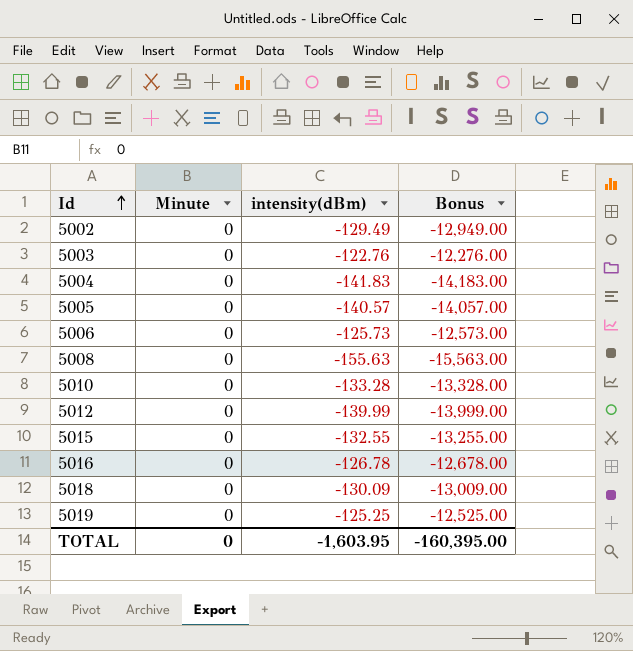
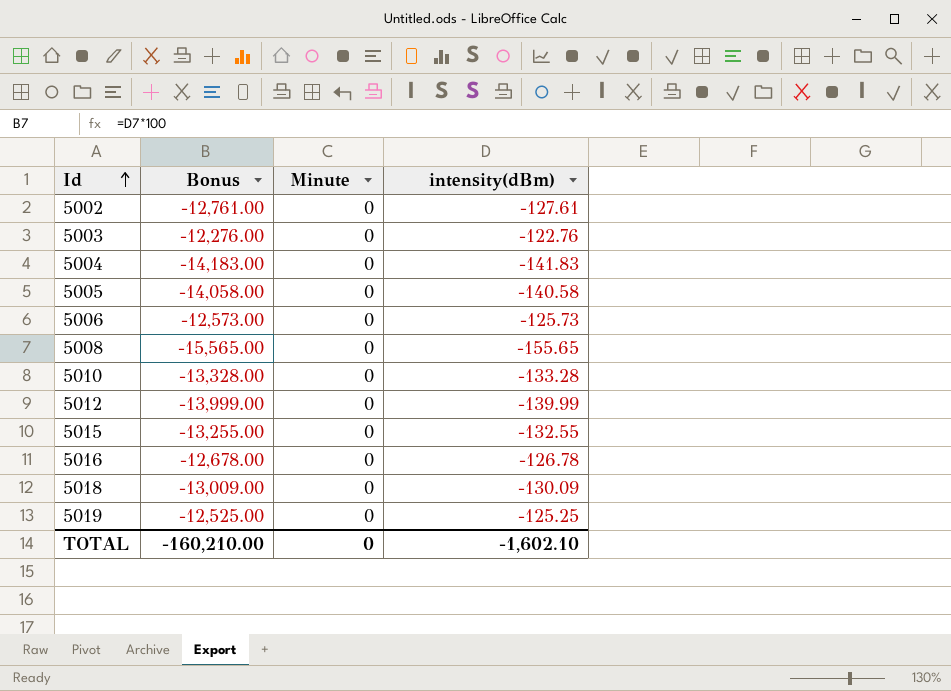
column Bonus | position: 4 -> 2
5002 | Bonus: -12,949.00 -> -12,761.00
5002 | intensity(dBm): -129.49 -> -127.61
5005 | Bonus: -14,057.00 -> -14,058.00
5005 | intensity(dBm): -140.57 -> -140.58
5008 | Bonus: -15,563.00 -> -15,565.00
5008 | intensity(dBm): -155.63 -> -155.65
TOTAL | Bonus: -160,395.00 -> -160,210.00
TOTAL | intensity(dBm): -1,603.95 -> -1,602.10

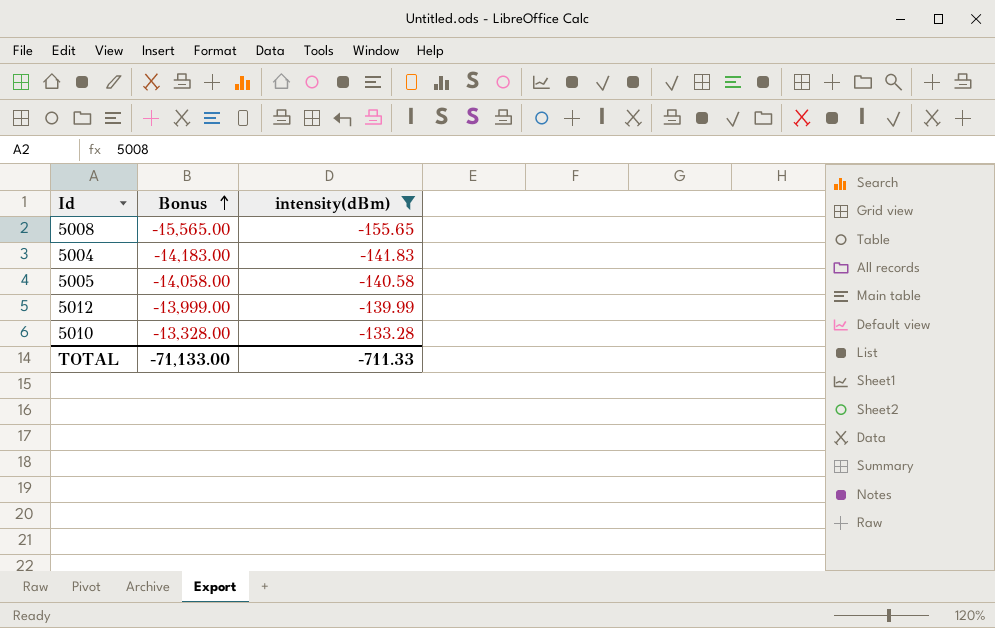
filter: none -> intensity(dBm) <= -133.28
row order: Id ascending -> Bonus ascending
column Minute | position: 3 -> none
TOTAL | Bonus: -160,210.00 -> -71,133.00
TOTAL | intensity(dBm): -1,602.10 -> -711.33

